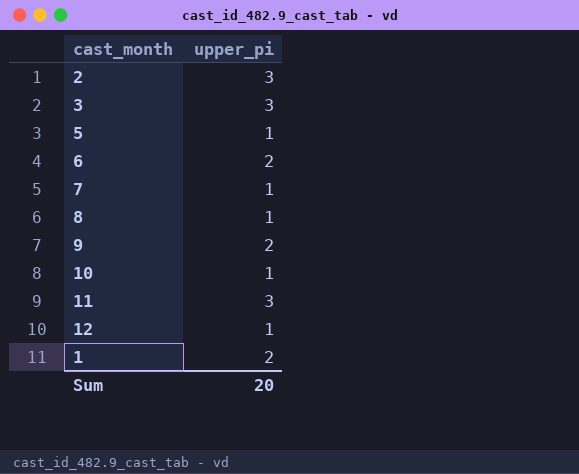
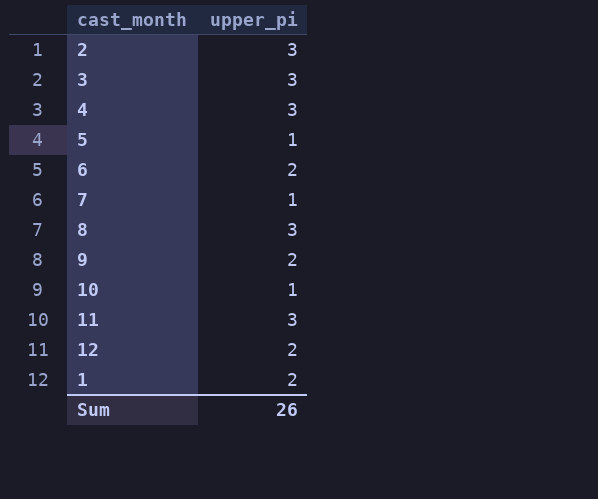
row 4: none -> 3
8 | upper_pi: 1 -> 3
12 | upper_pi: 1 -> 2
Sum | upper_pi: 20 -> 26

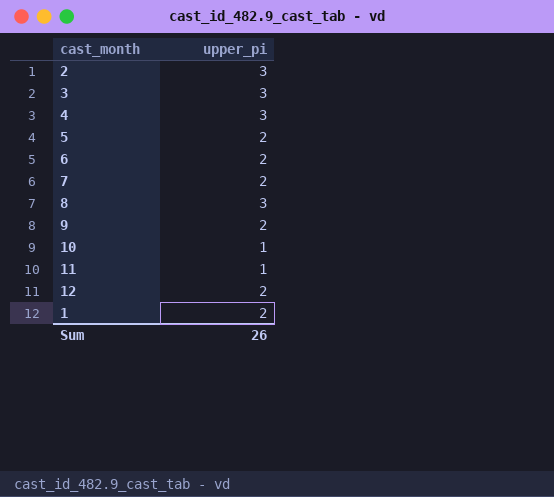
5 | upper_pi: 1 -> 2
7 | upper_pi: 1 -> 2
11 | upper_pi: 3 -> 1

